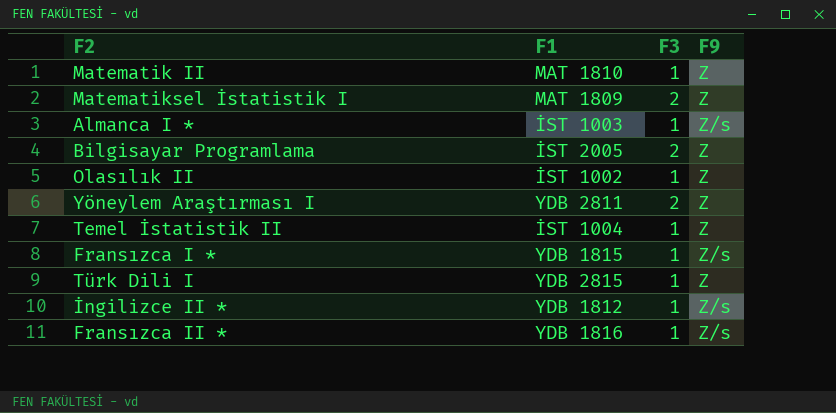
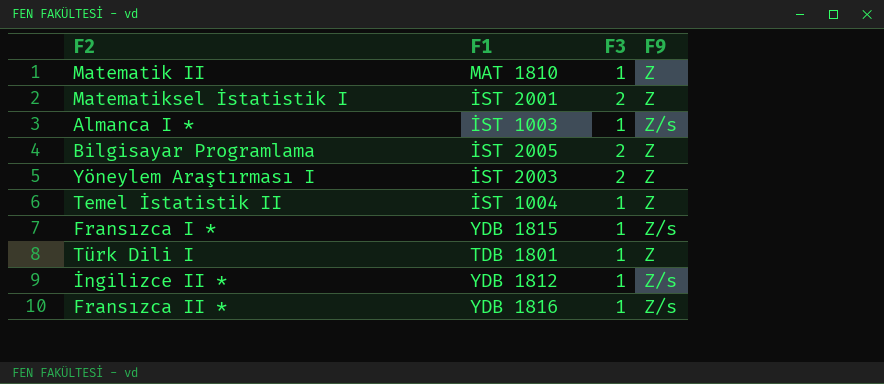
row Olasılık II: İST 1002 | 1 | Z -> none
Matematiksel İstatistik I | F1: MAT 1809 -> İST 2001
Yöneylem Araştırması I | F1: YDB 2811 -> İST 2003
Türk Dili I | F1: YDB 2815 -> TDB 1801

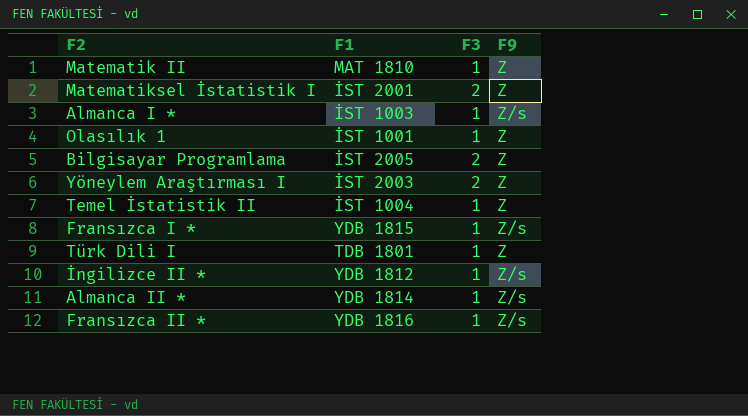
row Olasılık 1: none -> İST 1001 | 1 | Z
row Almanca II *: none -> YDB 1814 | 1 | Z/s

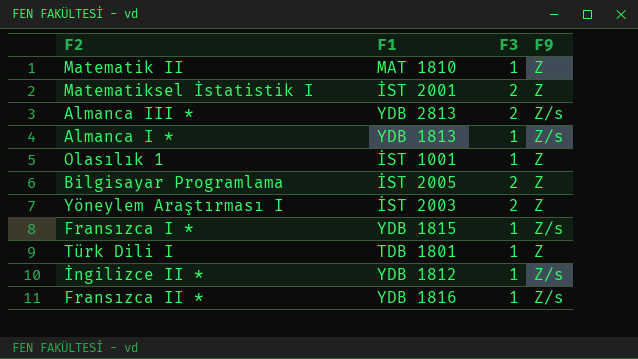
row Temel İstatistik II: İST 1004 | 1 | Z -> none
row Almanca II *: YDB 1814 | 1 | Z/s -> none
row Almanca III *: none -> YDB 2813 | 2 | Z/s
Almanca I * | F1: İST 1003 -> YDB 1813

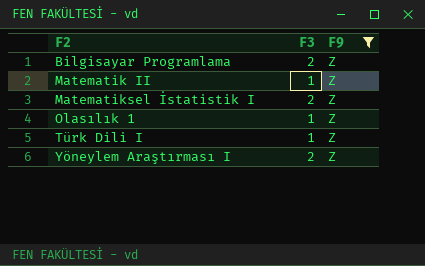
filter: none -> F9 = Z
row order: none -> F2 ascending
column F1 | position: 2 -> none

